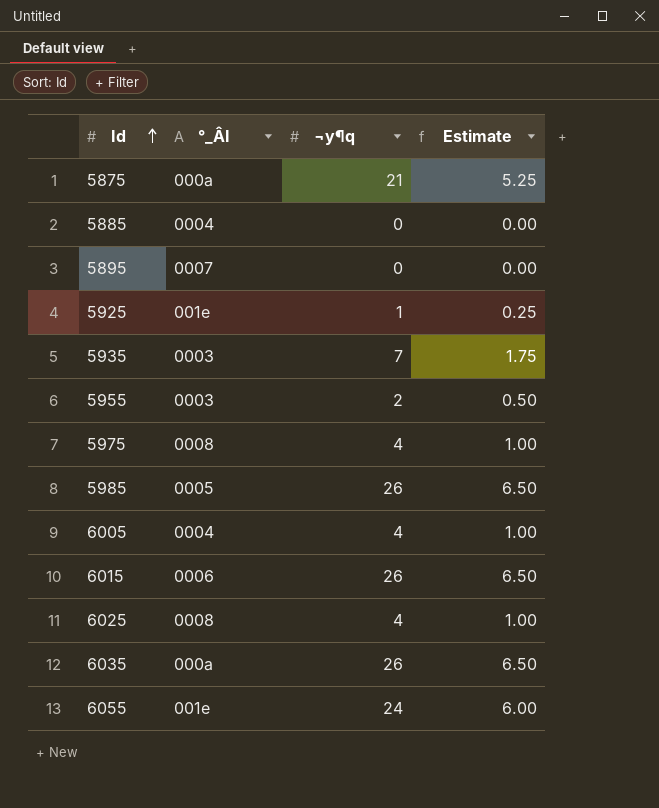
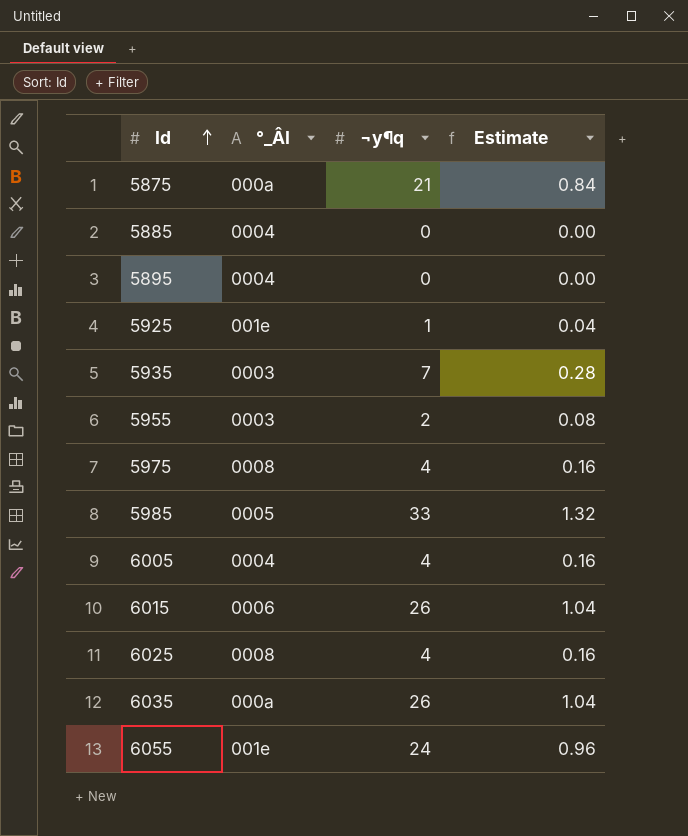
column Estimate | formula: [¬y¶q] * 0.25 -> [¬y¶q] * 0.04
5895 | °_ÂI: 0007 -> 0004
5985 | ¬y¶q: 26 -> 33

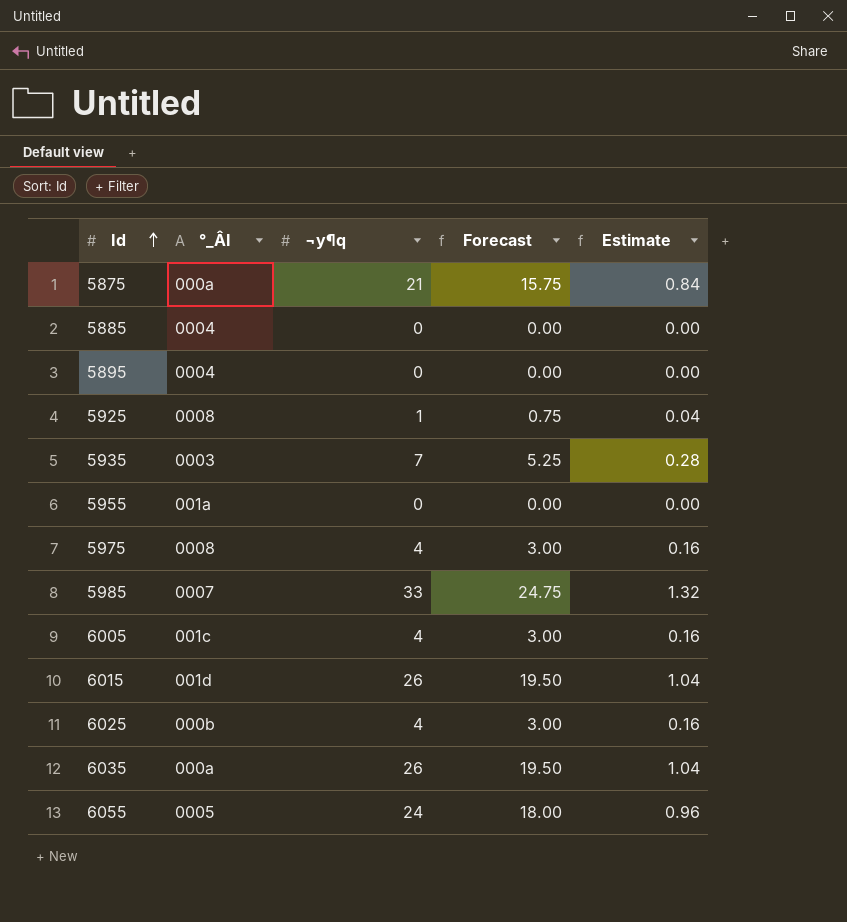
column Forecast | formula: none -> [¬y¶q] * 0.75
5925 | °_ÂI: 001e -> 0008
5955 | °_ÂI: 0003 -> 001a
5955 | ¬y¶q: 2 -> 0
5955 | Estimate: 0.08 -> 0.00
5985 | °_ÂI: 0005 -> 0007
6005 | °_ÂI: 0004 -> 001c
6015 | °_ÂI: 0006 -> 001d
6025 | °_ÂI: 0008 -> 000b
6055 | °_ÂI: 001e -> 0005

